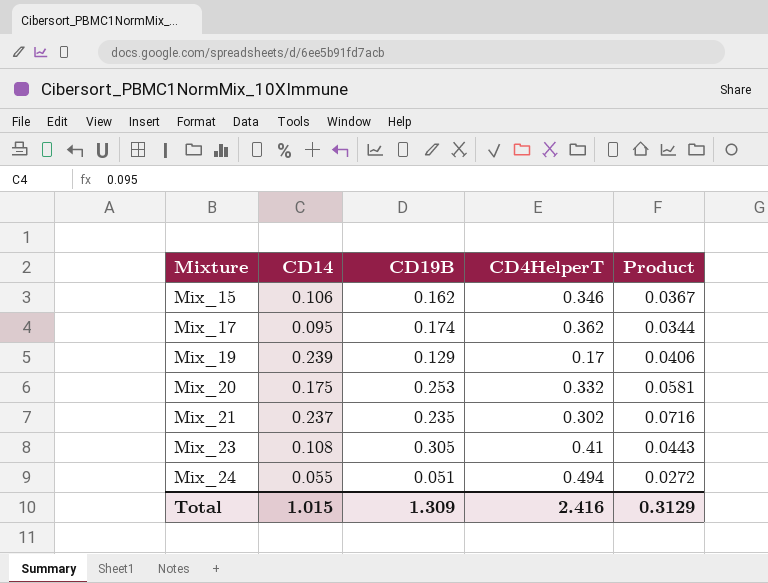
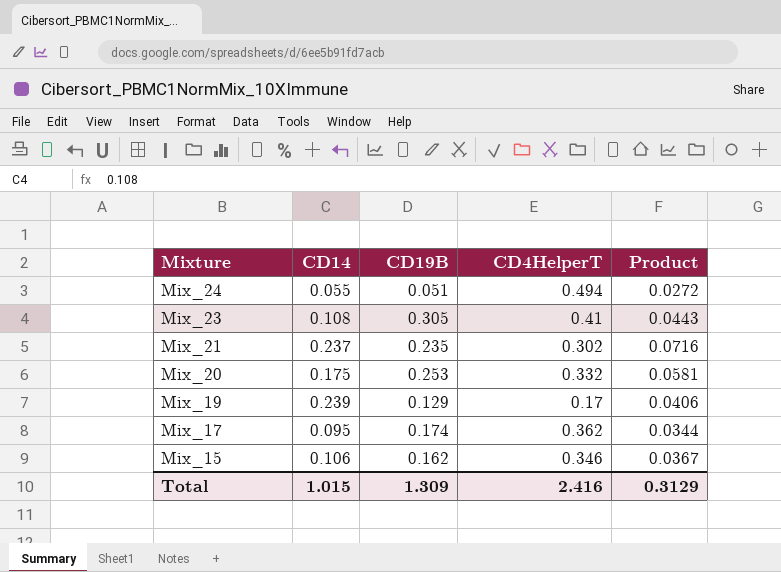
row order: Mixture ascending -> Mixture descending

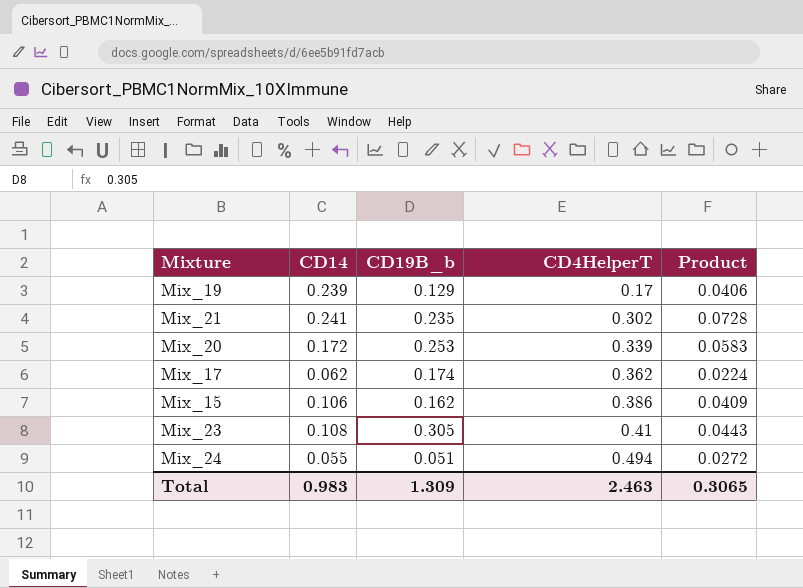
row order: Mixture descending -> CD4HelperT ascending
column name: CD19B -> CD19B_b
Mix_21 | CD14: 0.237 -> 0.241
Mix_21 | Product: 0.0716 -> 0.0728
Mix_20 | CD14: 0.175 -> 0.172
Mix_20 | CD4HelperT: 0.332 -> 0.339
Mix_20 | Product: 0.0581 -> 0.0583
Mix_17 | CD14: 0.095 -> 0.062
Mix_17 | Product: 0.0344 -> 0.0224
Mix_15 | CD4HelperT: 0.346 -> 0.386
Mix_15 | Product: 0.0367 -> 0.0409
Total | CD14: 1.015 -> 0.983
Total | CD4HelperT: 2.416 -> 2.463
Total | Product: 0.3129 -> 0.3065

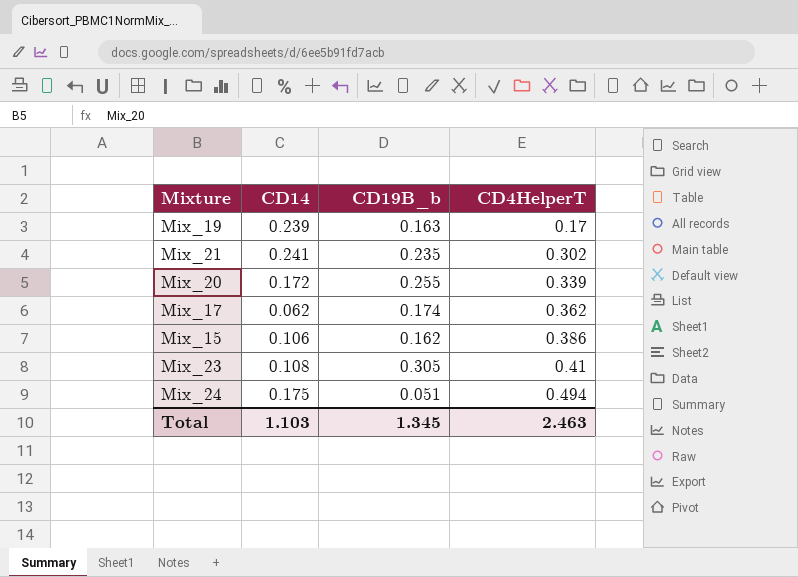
column Product | formula: [CD14] * [CD4HelperT] -> none
Mix_19 | CD19B_b: 0.129 -> 0.163
Mix_20 | CD19B_b: 0.253 -> 0.255
Mix_24 | CD14: 0.055 -> 0.175
Total | CD14: 0.983 -> 1.103
Total | CD19B_b: 1.309 -> 1.345

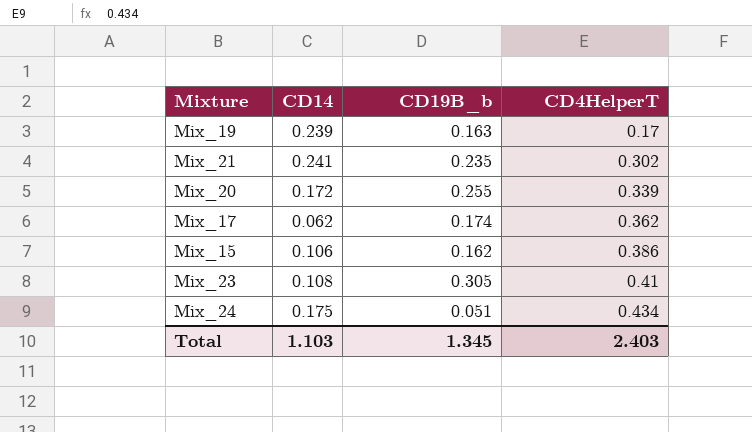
Mix_24 | CD4HelperT: 0.494 -> 0.434
Total | CD4HelperT: 2.463 -> 2.403

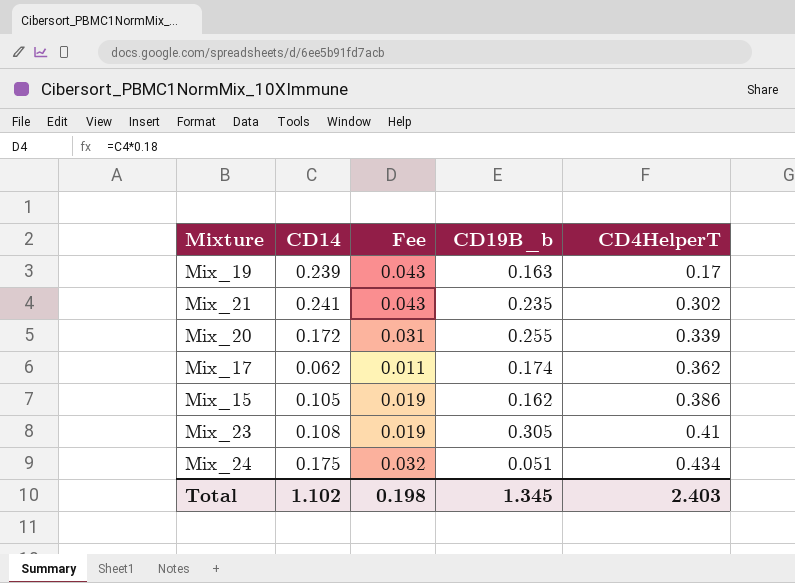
column Fee | formula: none -> [CD14] * 0.18
Mix_15 | CD14: 0.106 -> 0.105
Total | CD14: 1.103 -> 1.102

